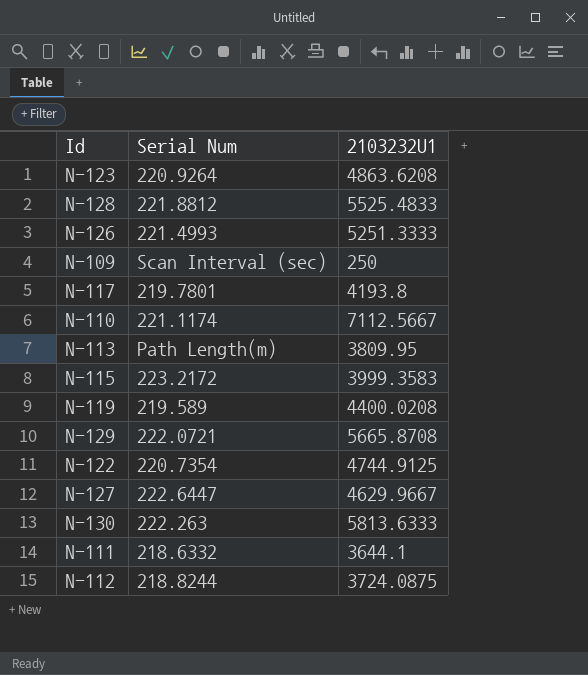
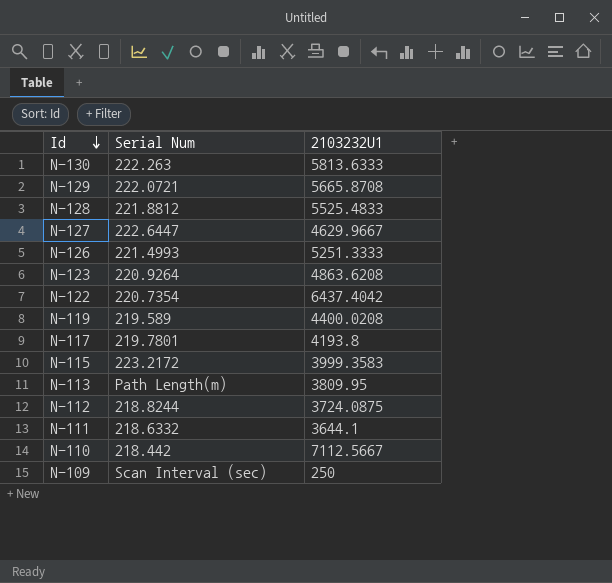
row order: none -> Id descending
N-122 | 2103232U1: 4744.9125 -> 6437.4042
N-110 | Serial Num: 221.1174 -> 218.442

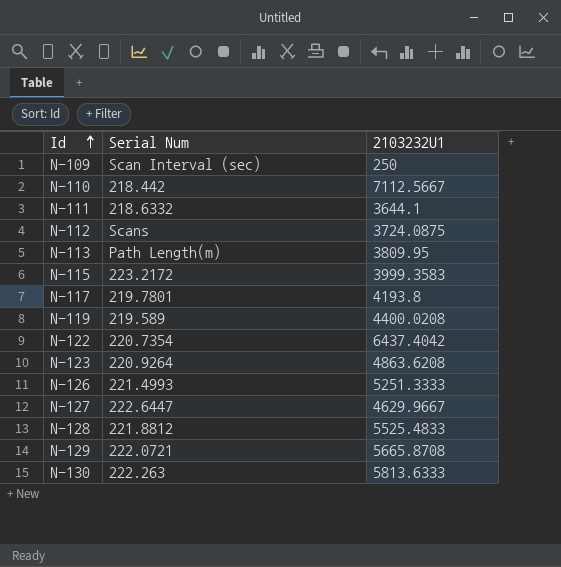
row order: Id descending -> Id ascending
N-112 | Serial Num: 218.8244 -> Scans

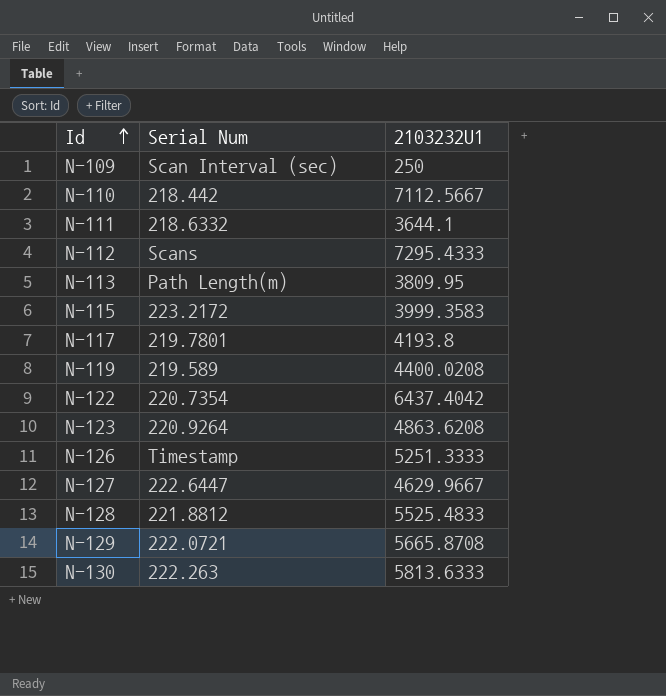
N-112 | 2103232U1: 3724.0875 -> 7295.4333
N-126 | Serial Num: 221.4993 -> Timestamp

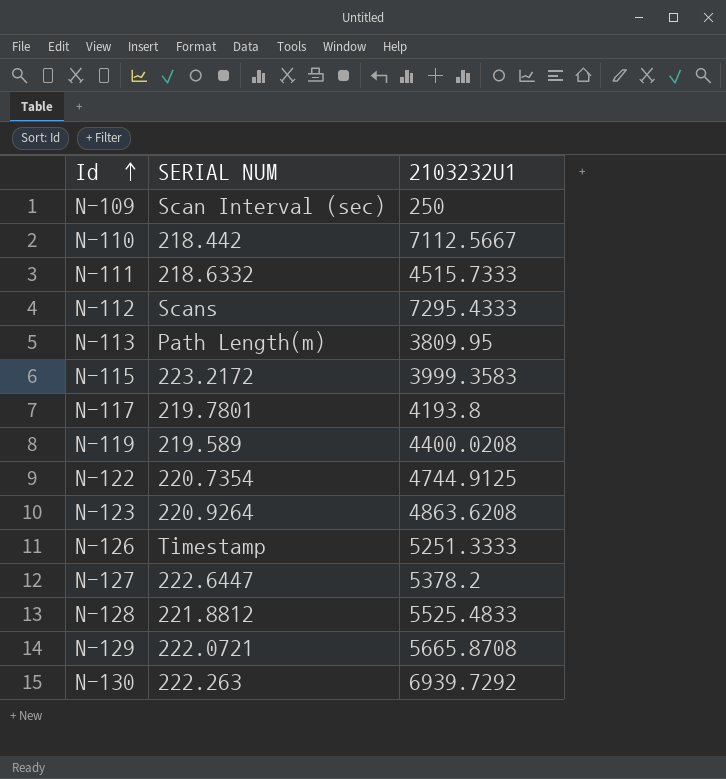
column name: Serial Num -> SERIAL NUM
N-111 | 2103232U1: 3644.1 -> 4515.7333
N-122 | 2103232U1: 6437.4042 -> 4744.9125
N-127 | 2103232U1: 4629.9667 -> 5378.2
N-130 | 2103232U1: 5813.6333 -> 6939.7292

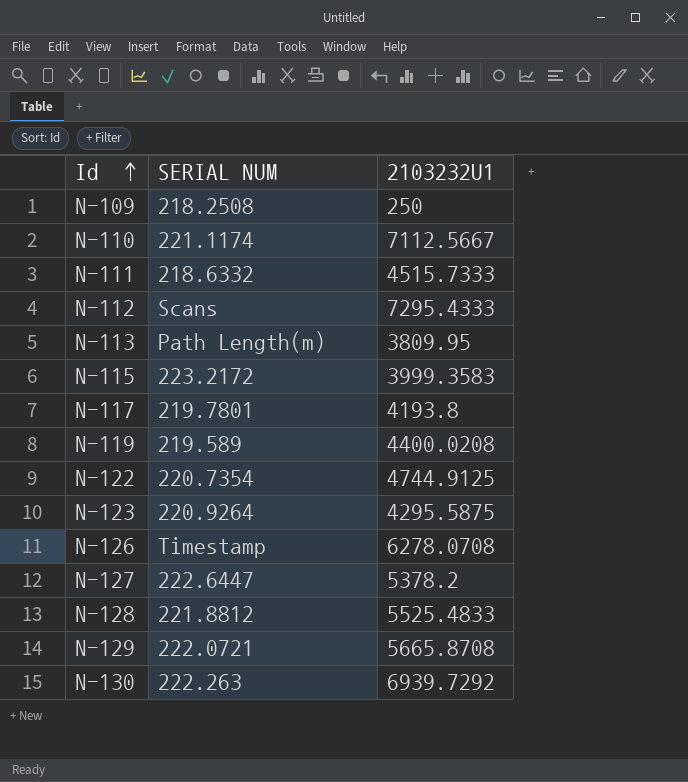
N-109 | SERIAL NUM: Scan Interval (sec) -> 218.2508
N-110 | SERIAL NUM: 218.442 -> 221.1174
N-123 | 2103232U1: 4863.6208 -> 4295.5875
N-126 | 2103232U1: 5251.3333 -> 6278.0708

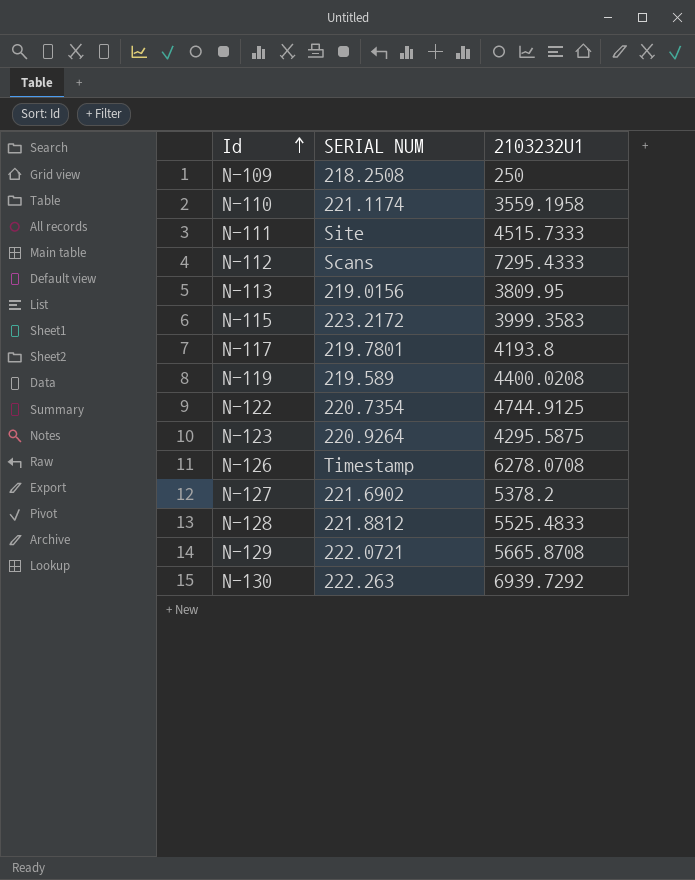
N-110 | 2103232U1: 7112.5667 -> 3559.1958
N-111 | SERIAL NUM: 218.6332 -> Site
N-113 | SERIAL NUM: Path Length(m) -> 219.0156
N-127 | SERIAL NUM: 222.6447 -> 221.6902

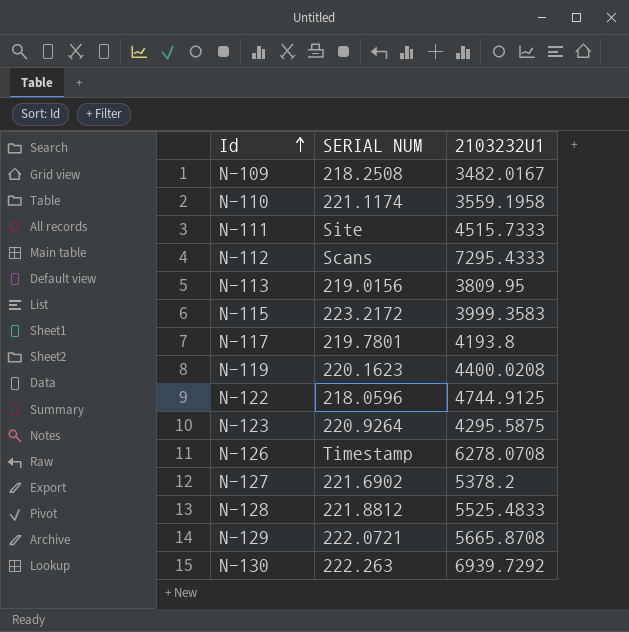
N-109 | 2103232U1: 250 -> 3482.0167
N-119 | SERIAL NUM: 219.589 -> 220.1623
N-122 | SERIAL NUM: 220.7354 -> 218.0596

